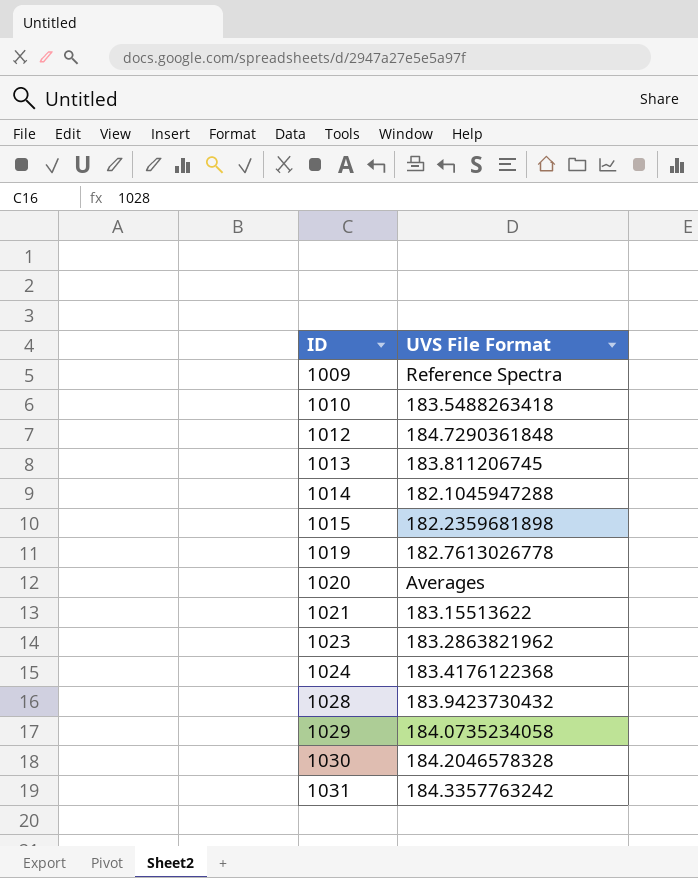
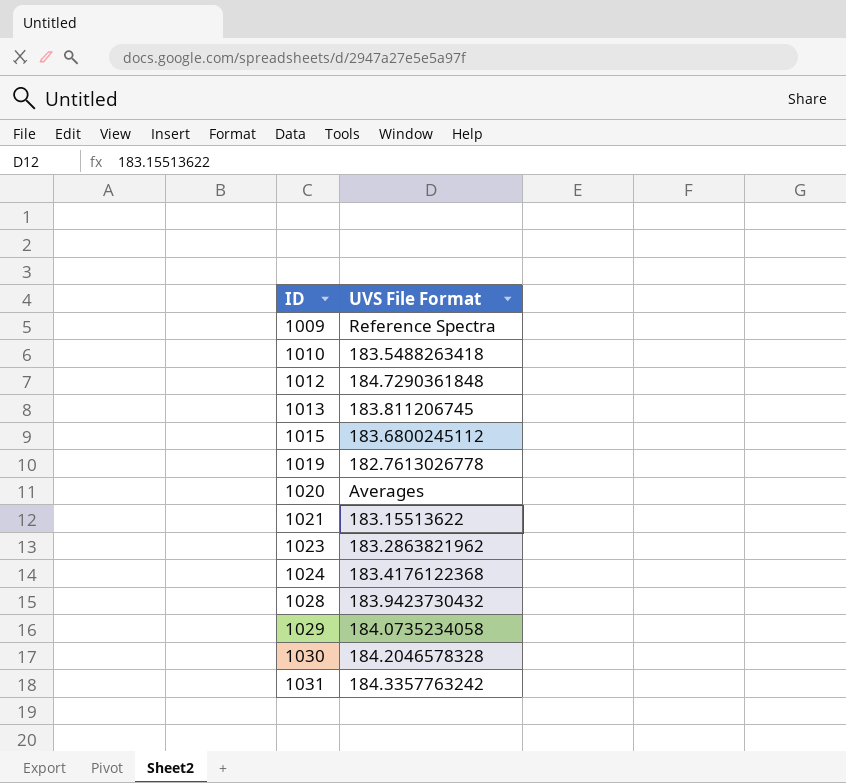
row 1014: 182.1045947288 -> none
1015 | UVS File Format: 182.2359681898 -> 183.6800245112

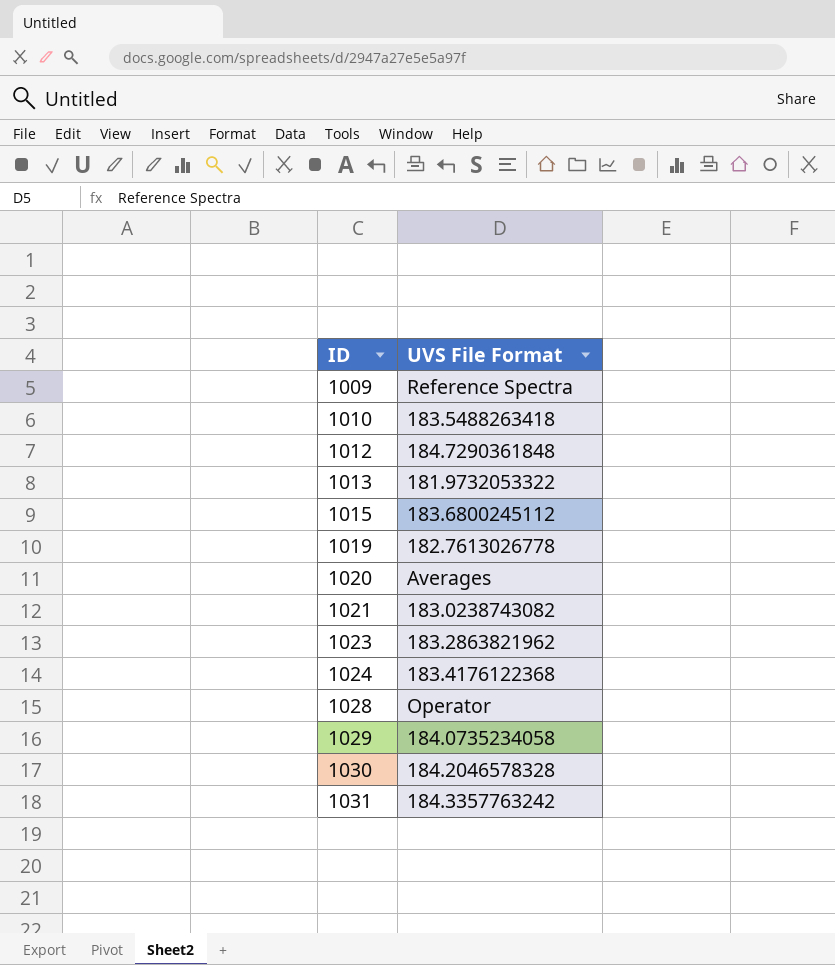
1013 | UVS File Format: 183.811206745 -> 181.9732053322
1021 | UVS File Format: 183.15513622 -> 183.0238743082
1028 | UVS File Format: 183.9423730432 -> Operator

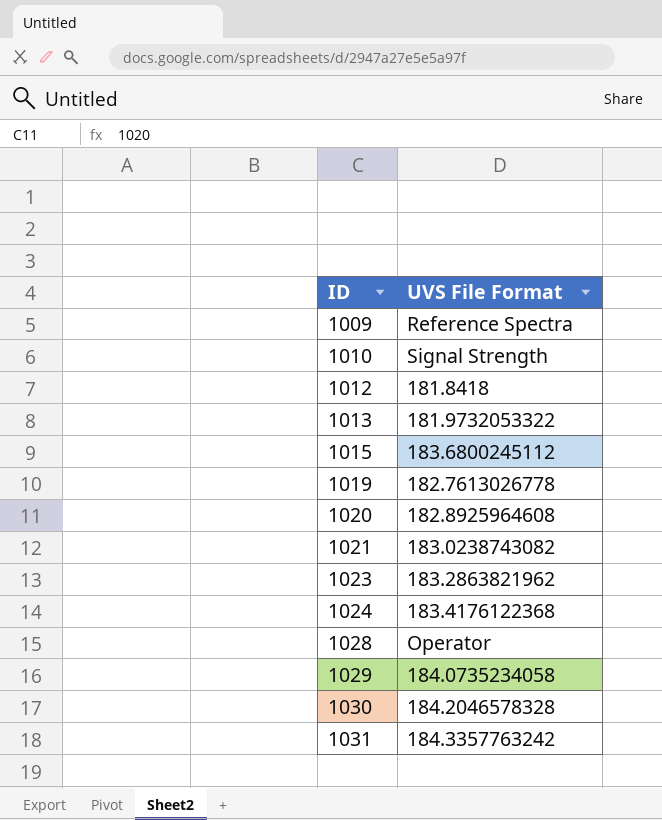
1010 | UVS File Format: 183.5488263418 -> Signal Strength
1012 | UVS File Format: 184.7290361848 -> 181.8418
1020 | UVS File Format: Averages -> 182.8925964608

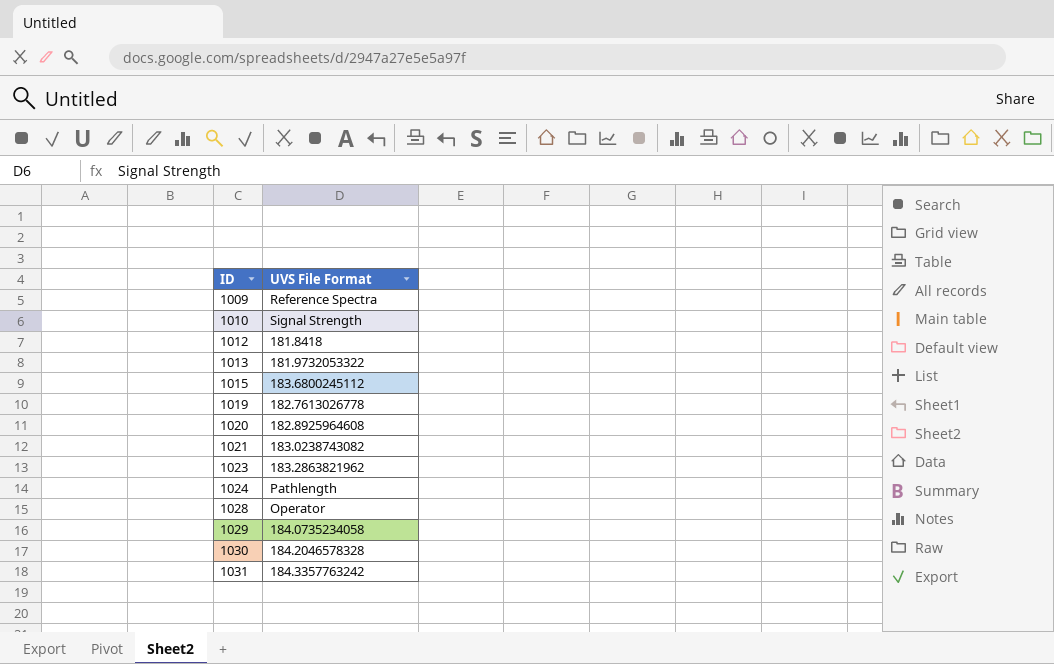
1024 | UVS File Format: 183.4176122368 -> Pathlength

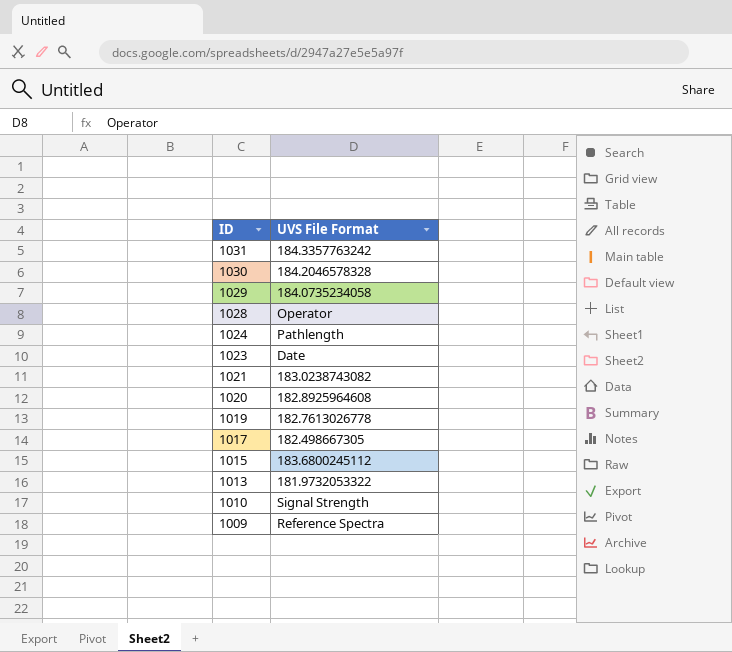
row order: ID ascending -> ID descending
row 1012: 181.8418 -> none
1023 | UVS File Format: 183.2863821962 -> Date
row 1017: none -> 182.498667305

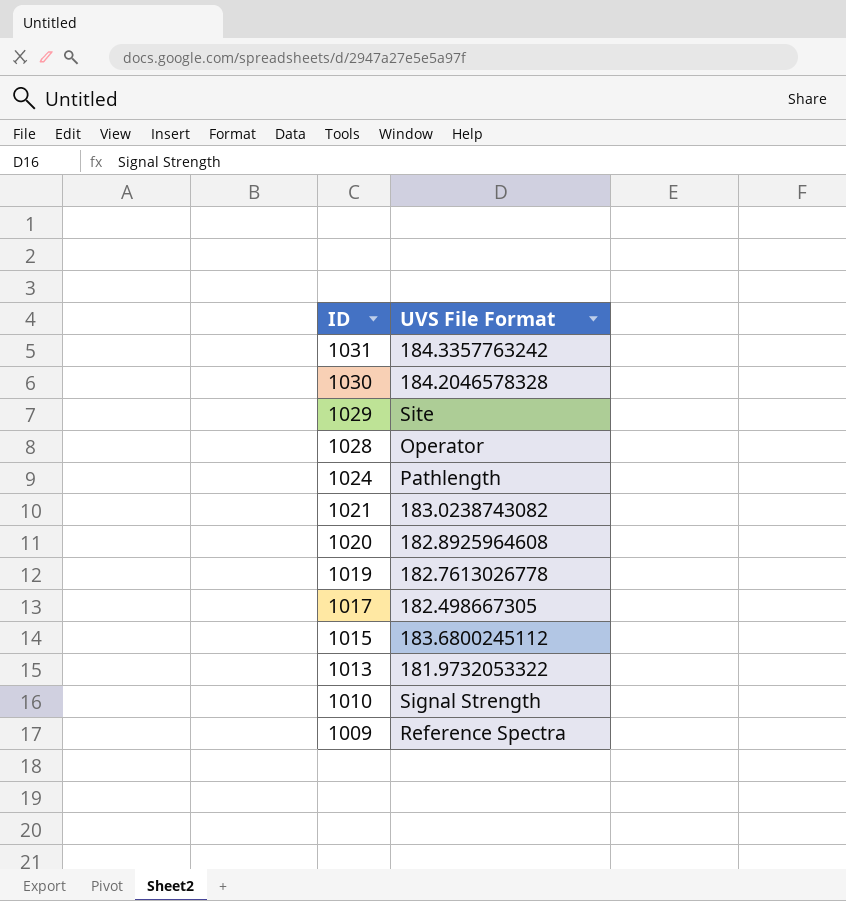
row 1023: Date -> none
1029 | UVS File Format: 184.0735234058 -> Site

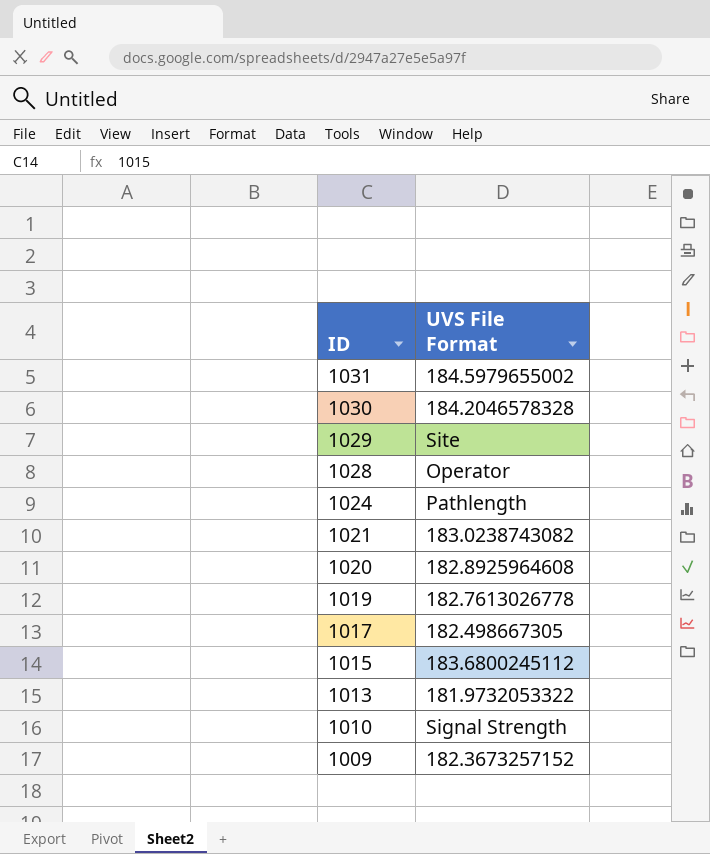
1031 | UVS File Format: 184.3357763242 -> 184.5979655002
1009 | UVS File Format: Reference Spectra -> 182.3673257152

